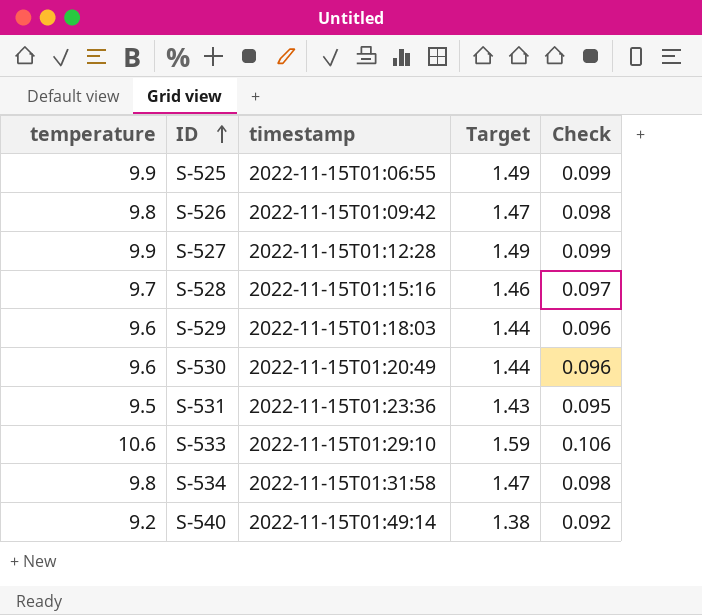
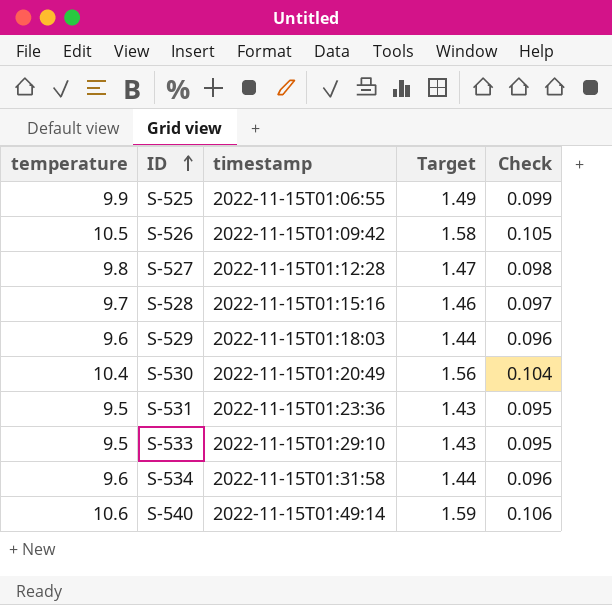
S-526 | temperature: 9.8 -> 10.5
S-526 | Target: 1.47 -> 1.58
S-526 | Check: 0.098 -> 0.105
S-527 | temperature: 9.9 -> 9.8
S-527 | Target: 1.49 -> 1.47
S-527 | Check: 0.099 -> 0.098
S-530 | temperature: 9.6 -> 10.4
S-530 | Target: 1.44 -> 1.56
S-530 | Check: 0.096 -> 0.104
S-533 | temperature: 10.6 -> 9.5
S-533 | Target: 1.59 -> 1.43
S-533 | Check: 0.106 -> 0.095
S-534 | temperature: 9.8 -> 9.6
S-534 | Target: 1.47 -> 1.44
S-534 | Check: 0.098 -> 0.096
S-540 | temperature: 9.2 -> 10.6
S-540 | Target: 1.38 -> 1.59
S-540 | Check: 0.092 -> 0.106

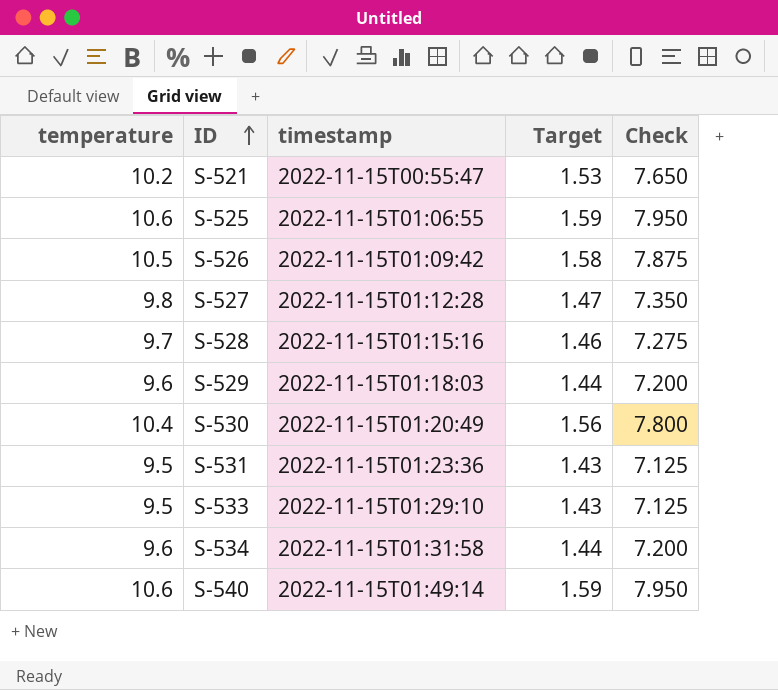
column Check | formula: [temperature] * 0.01 -> [temperature] * 0.75
row S-521: none -> 10.2 | 2022-11-15T00:55:47 | 1.53 | 7.650
S-525 | temperature: 9.9 -> 10.6
S-525 | Target: 1.49 -> 1.59

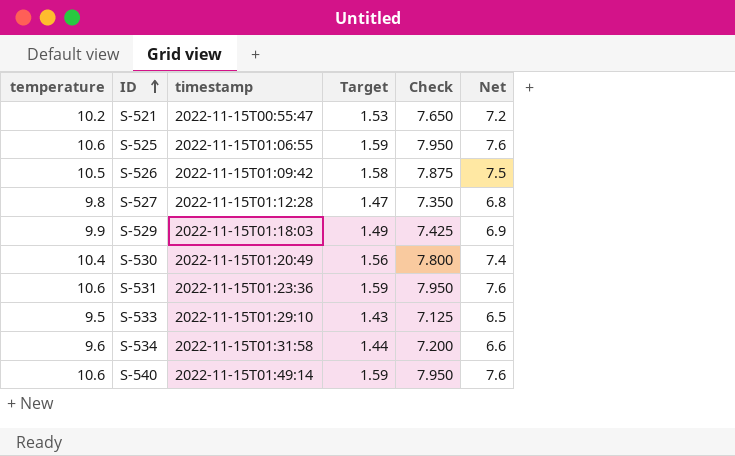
column Net | formula: none -> [temperature] - 3
row S-528: 9.7 | 2022-11-15T01:15:16 | 1.46 | 7.275 -> none
S-529 | temperature: 9.6 -> 9.9
S-529 | Target: 1.44 -> 1.49
S-529 | Check: 7.200 -> 7.425
S-531 | temperature: 9.5 -> 10.6
S-531 | Target: 1.43 -> 1.59
S-531 | Check: 7.125 -> 7.950

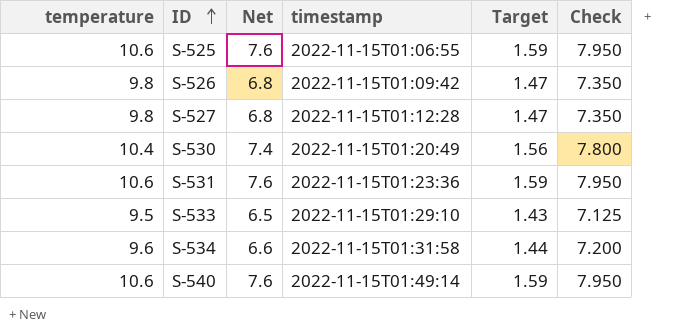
column Net | position: 6 -> 3
row S-521: 10.2 | 2022-11-15T00:55:47 | 1.53 | 7.650 | 7.2 -> none
row S-529: 9.9 | 2022-11-15T01:18:03 | 1.49 | 7.425 | 6.9 -> none
S-526 | temperature: 10.5 -> 9.8
S-526 | Net: 7.5 -> 6.8
S-526 | Target: 1.58 -> 1.47
S-526 | Check: 7.875 -> 7.350

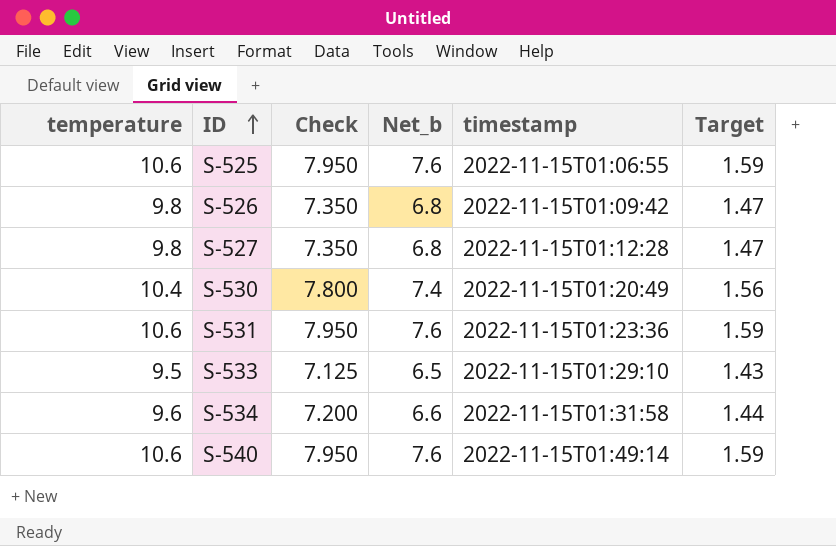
column Check | position: 6 -> 3
column name: Net -> Net_b

